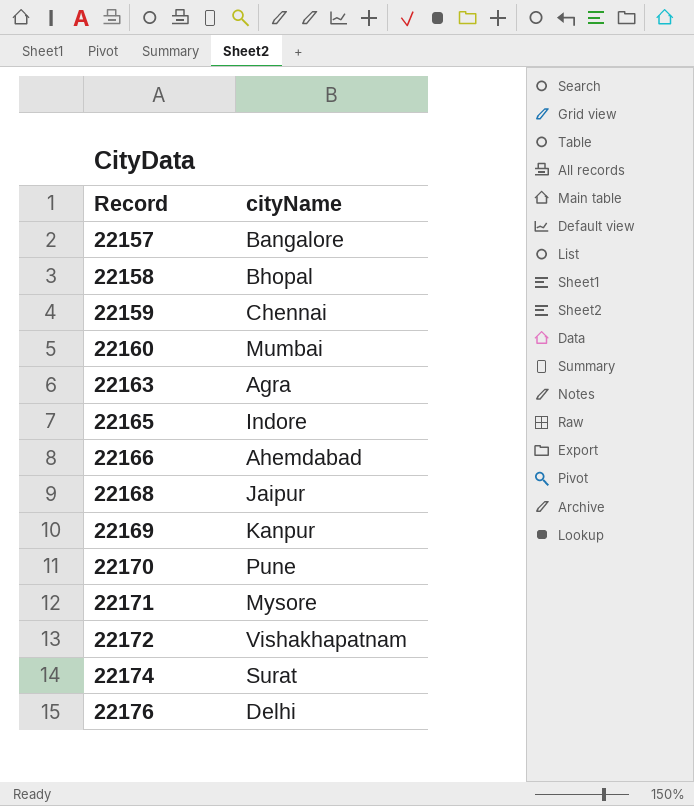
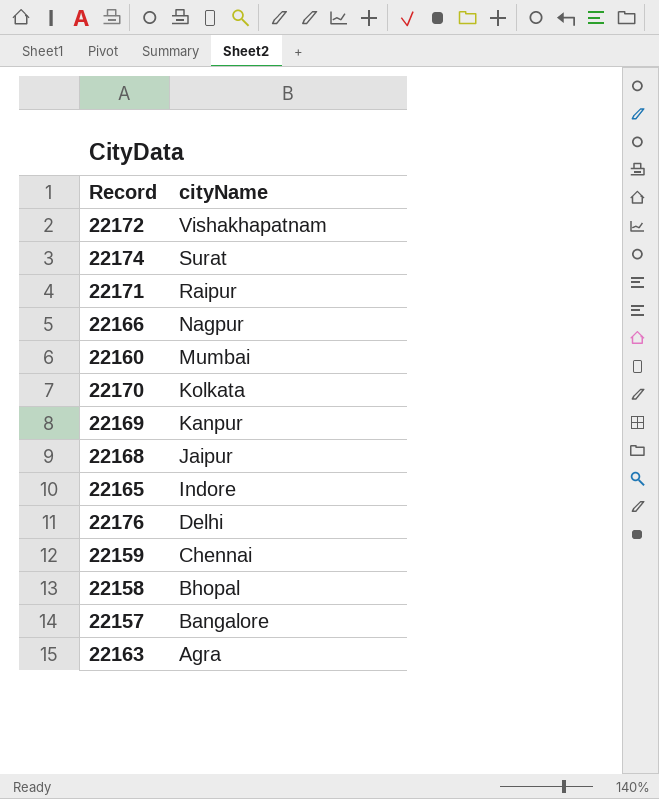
row order: Record ascending -> cityName descending
22171 | cityName: Mysore -> Raipur
22166 | cityName: Ahemdabad -> Nagpur
22170 | cityName: Pune -> Kolkata

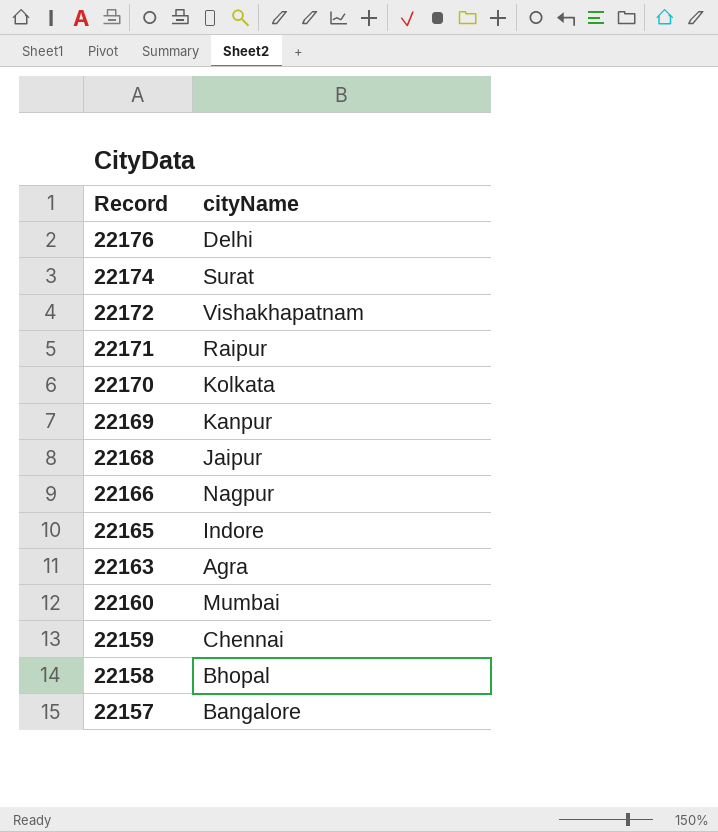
row order: cityName descending -> Record descending

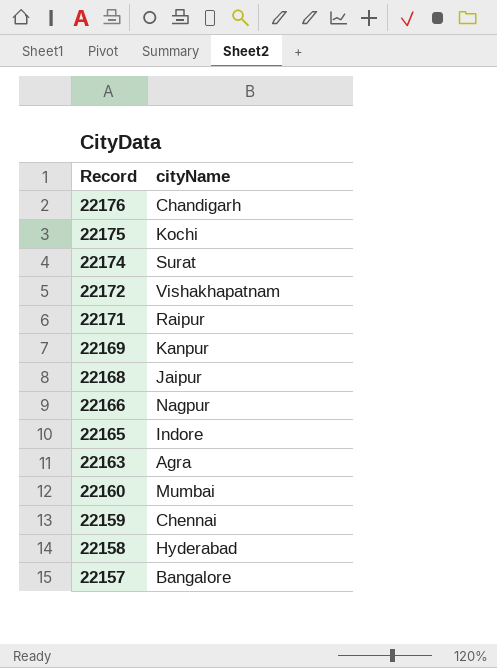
row 22170: Kolkata -> none
22176 | cityName: Delhi -> Chandigarh
row 22175: none -> Kochi
22158 | cityName: Bhopal -> Hyderabad

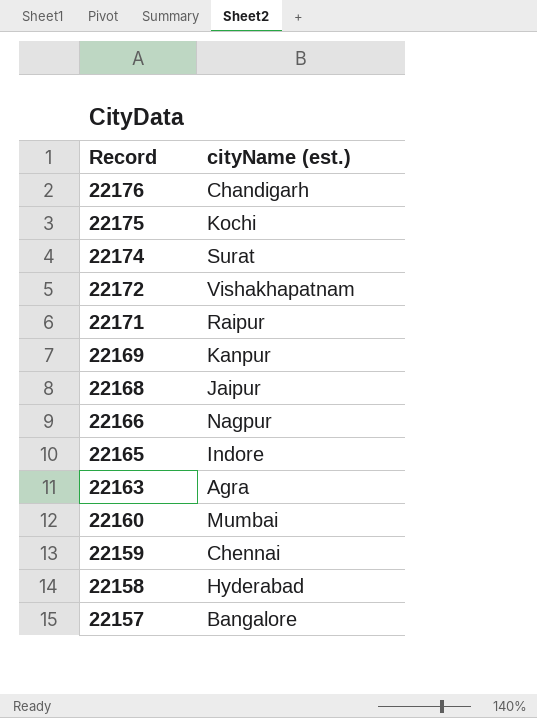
column name: cityName -> cityName (est.)

